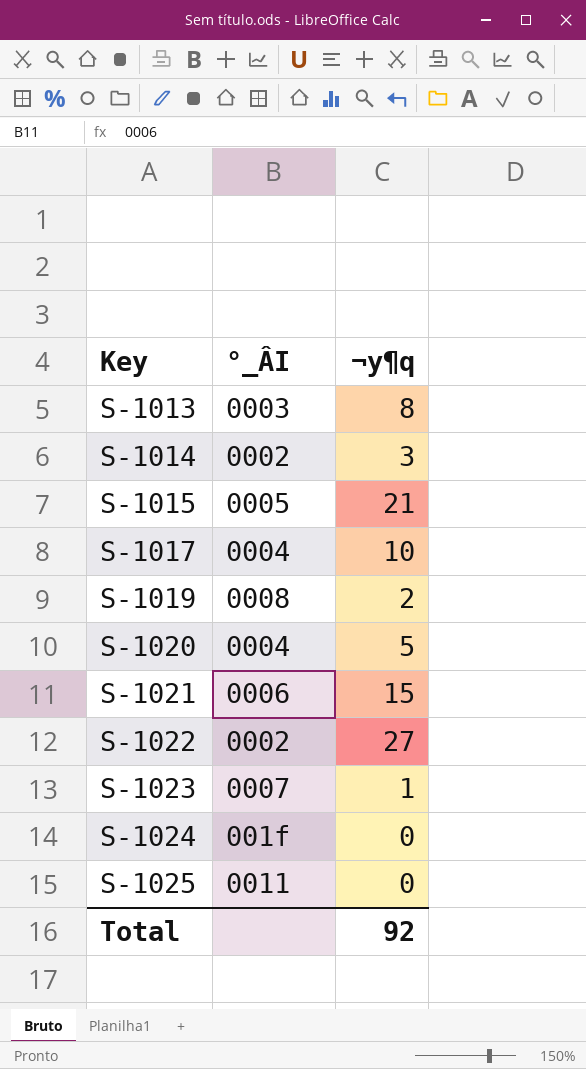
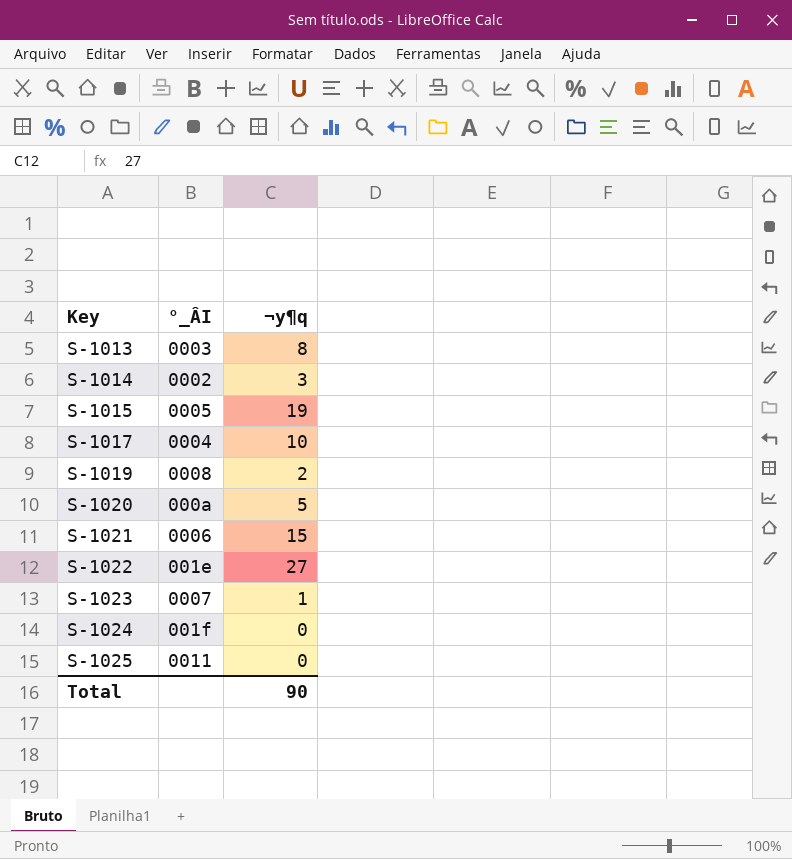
S-1015 | ¬y¶q: 21 -> 19
S-1020 | °_ÂI: 0004 -> 000a
S-1022 | °_ÂI: 0002 -> 001e
Total | ¬y¶q: 92 -> 90

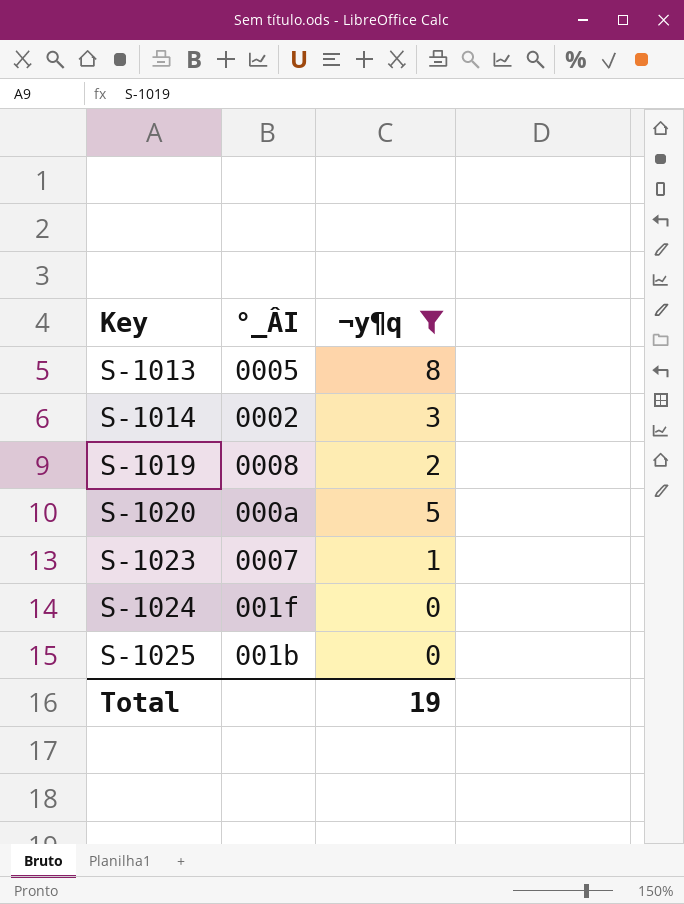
filter: none -> ¬y¶q <= 8
S-1013 | °_ÂI: 0003 -> 0005
S-1025 | °_ÂI: 0011 -> 001b
Total | ¬y¶q: 90 -> 19

